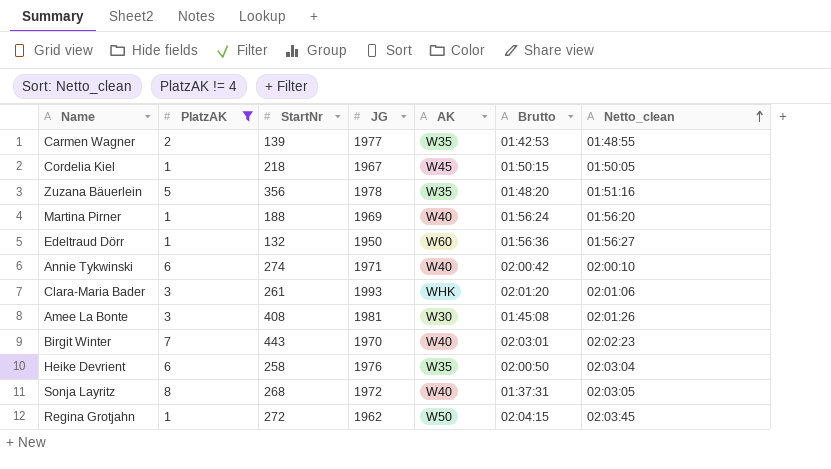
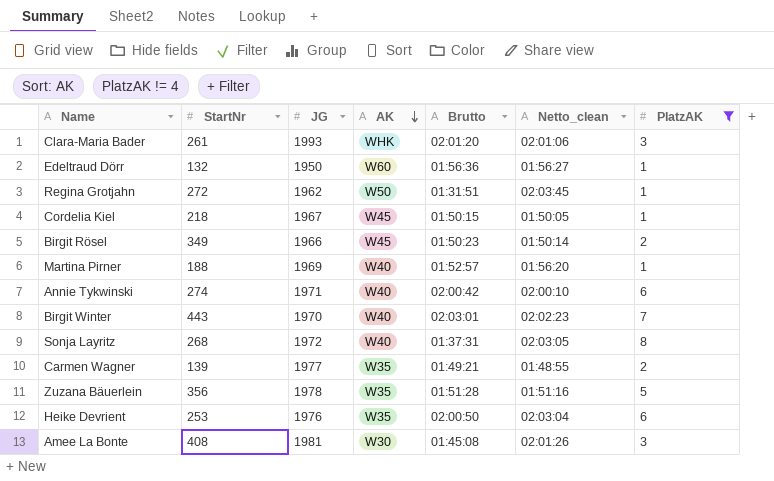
row order: Netto_clean ascending -> AK descending
column PlatzAK | position: 2 -> 7
Regina Grotjahn | Brutto: 02:04:15 -> 01:31:51
row Birgit Rösel: none -> 349 | 1966 | W45 | 01:50:23 | 01:50:14 | 2
Martina Pirner | Brutto: 01:56:24 -> 01:52:57
Carmen Wagner | Brutto: 01:42:53 -> 01:49:21
Zuzana Bäuerlein | Brutto: 01:48:20 -> 01:51:28
Heike Devrient | StartNr: 258 -> 253

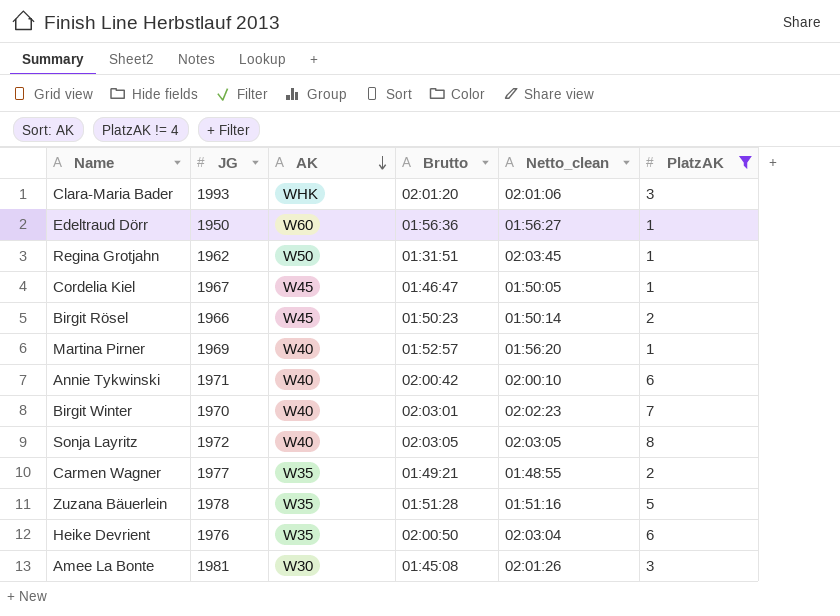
column StartNr | position: 2 -> none
Cordelia Kiel | Brutto: 01:50:15 -> 01:46:47
Sonja Layritz | Brutto: 01:37:31 -> 02:03:05

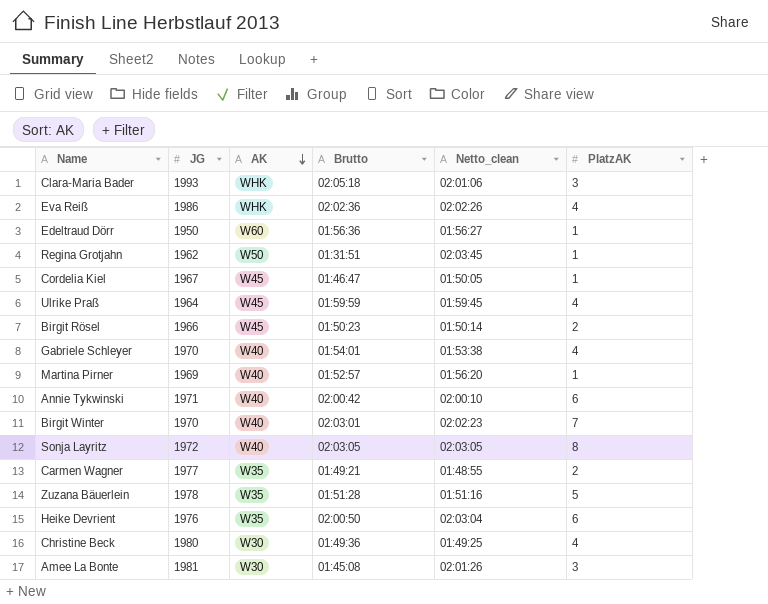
filter: PlatzAK != 4 -> none
Clara-Maria Bader | Brutto: 02:01:20 -> 02:05:18

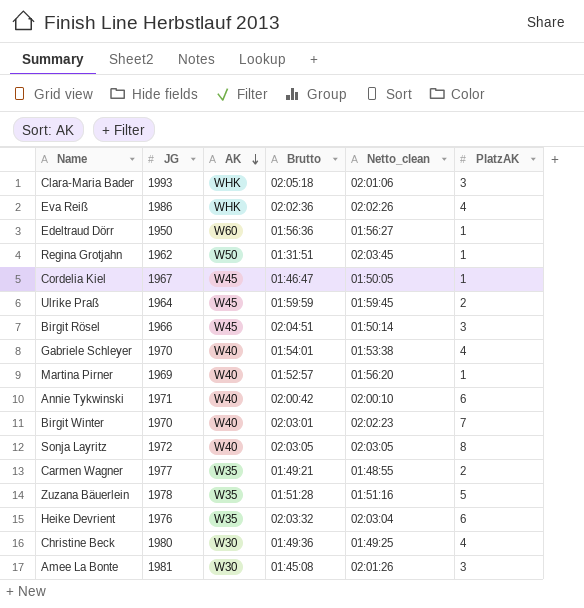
Ulrike Praß | PlatzAK: 4 -> 2
Birgit Rösel | Brutto: 01:50:23 -> 02:04:51
Birgit Rösel | PlatzAK: 2 -> 3
Heike Devrient | Brutto: 02:00:50 -> 02:03:32

